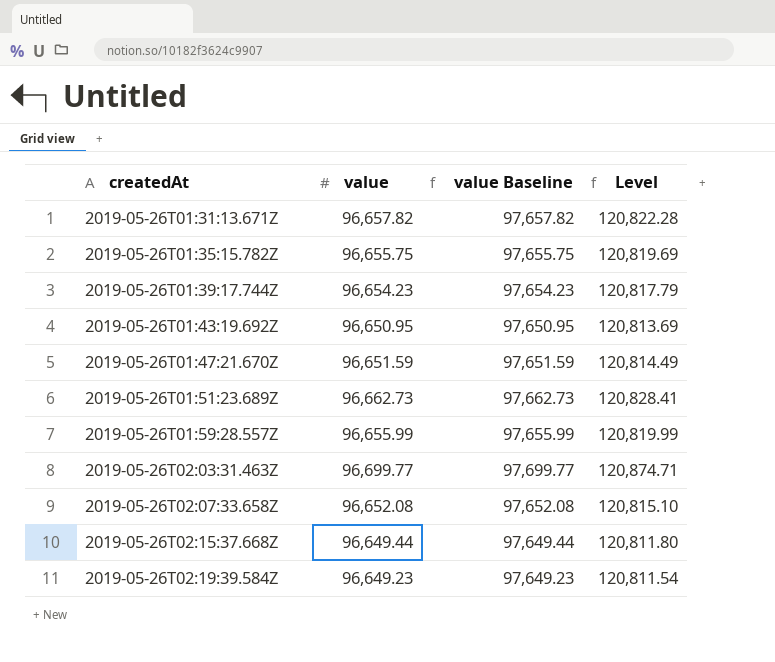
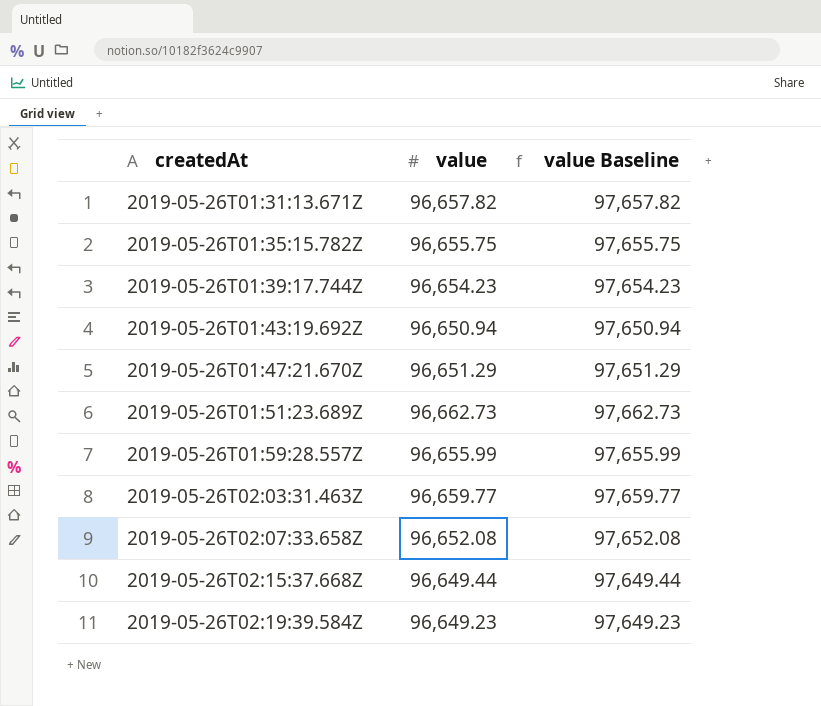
column Level | formula: [value] * 1.25 -> none
2019-05-26T01:43:19.692Z | value: 96,650.95 -> 96,650.94
2019-05-26T01:43:19.692Z | value Baseline: 97,650.95 -> 97,650.94
2019-05-26T01:47:21.670Z | value: 96,651.59 -> 96,651.29
2019-05-26T01:47:21.670Z | value Baseline: 97,651.59 -> 97,651.29
2019-05-26T02:03:31.463Z | value: 96,699.77 -> 96,659.77
2019-05-26T02:03:31.463Z | value Baseline: 97,699.77 -> 97,659.77

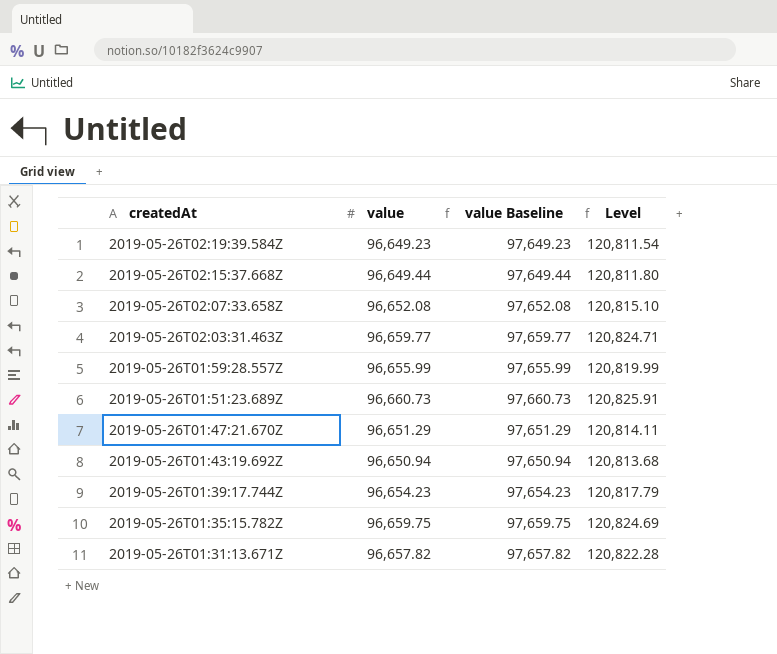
row order: createdAt ascending -> createdAt descending
column Level | formula: none -> [value] * 1.25
2019-05-26T01:51:23.689Z | value: 96,662.73 -> 96,660.73
2019-05-26T01:51:23.689Z | value Baseline: 97,662.73 -> 97,660.73
2019-05-26T01:35:15.782Z | value: 96,655.75 -> 96,659.75
2019-05-26T01:35:15.782Z | value Baseline: 97,655.75 -> 97,659.75

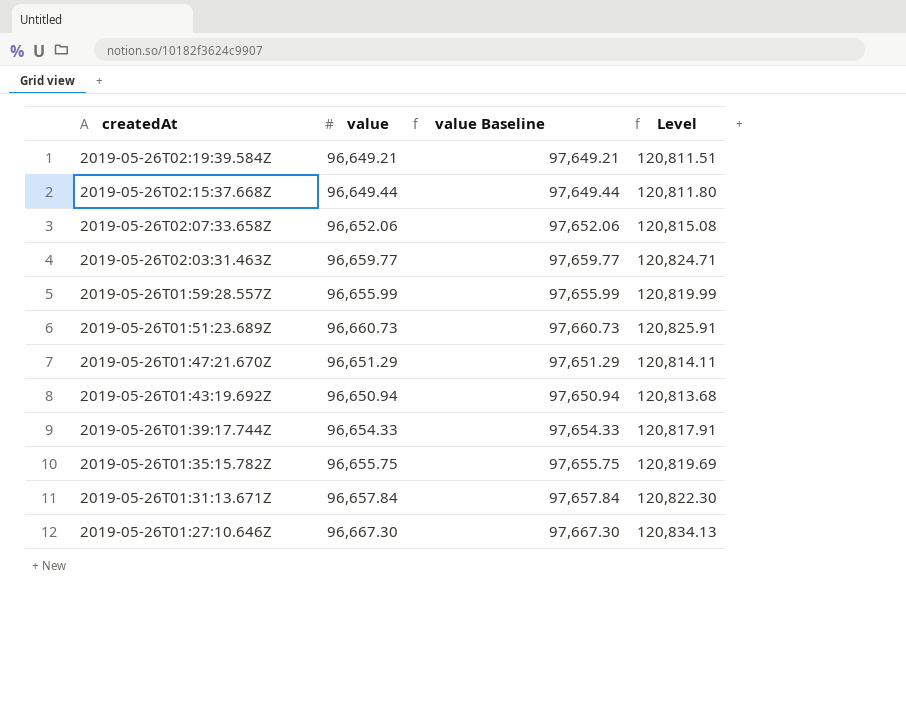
2019-05-26T02:19:39.584Z | value: 96,649.23 -> 96,649.21
2019-05-26T02:19:39.584Z | value Baseline: 97,649.23 -> 97,649.21
2019-05-26T02:19:39.584Z | Level: 120,811.54 -> 120,811.51
2019-05-26T02:07:33.658Z | value: 96,652.08 -> 96,652.06
2019-05-26T02:07:33.658Z | value Baseline: 97,652.08 -> 97,652.06
2019-05-26T02:07:33.658Z | Level: 120,815.10 -> 120,815.08
2019-05-26T01:39:17.744Z | value: 96,654.23 -> 96,654.33
2019-05-26T01:39:17.744Z | value Baseline: 97,654.23 -> 97,654.33
2019-05-26T01:39:17.744Z | Level: 120,817.79 -> 120,817.91
2019-05-26T01:35:15.782Z | value: 96,659.75 -> 96,655.75
2019-05-26T01:35:15.782Z | value Baseline: 97,659.75 -> 97,655.75
2019-05-26T01:35:15.782Z | Level: 120,824.69 -> 120,819.69
2019-05-26T01:31:13.671Z | value: 96,657.82 -> 96,657.84
2019-05-26T01:31:13.671Z | value Baseline: 97,657.82 -> 97,657.84
2019-05-26T01:31:13.671Z | Level: 120,822.28 -> 120,822.30
row 2019-05-26T01:27:10.646Z: none -> 96,667.30 | 97,667.30 | 120,834.13

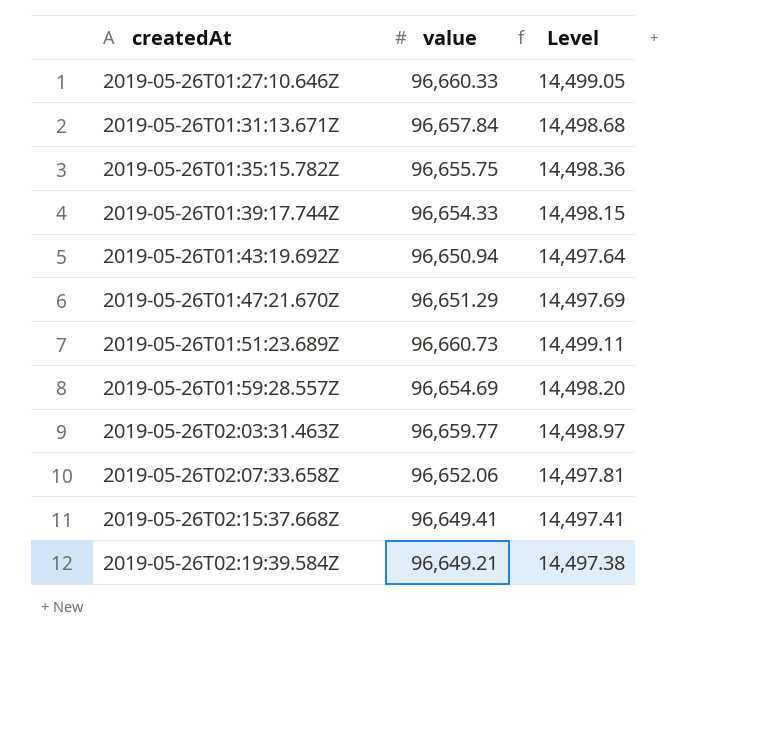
row order: createdAt descending -> createdAt ascending
column value Baseline | formula: [value] + 1000 -> none
column Level | formula: [value] * 1.25 -> [value] * 0.15
2019-05-26T01:27:10.646Z | value: 96,667.30 -> 96,660.33
2019-05-26T01:59:28.557Z | value: 96,655.99 -> 96,654.69
2019-05-26T02:15:37.668Z | value: 96,649.44 -> 96,649.41

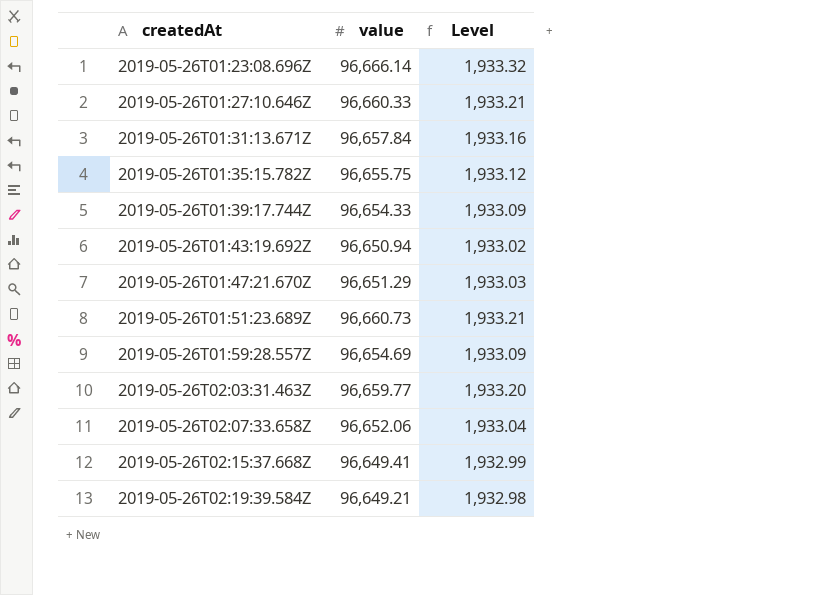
column Level | formula: [value] * 0.15 -> [value] * 0.02
row 2019-05-26T01:23:08.696Z: none -> 96,666.14 | 1,933.32

